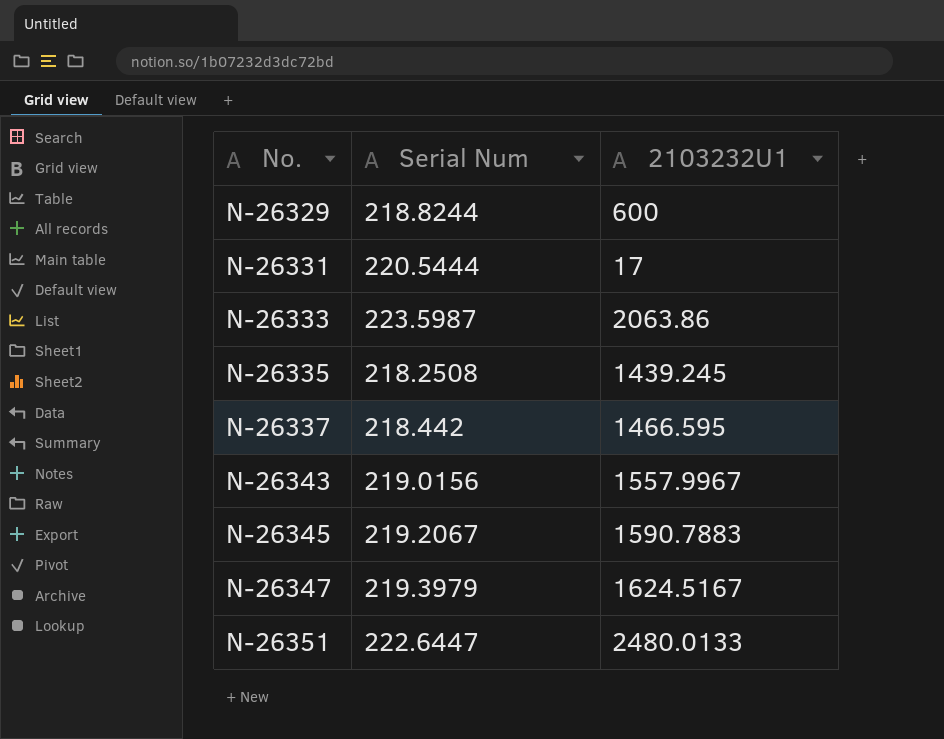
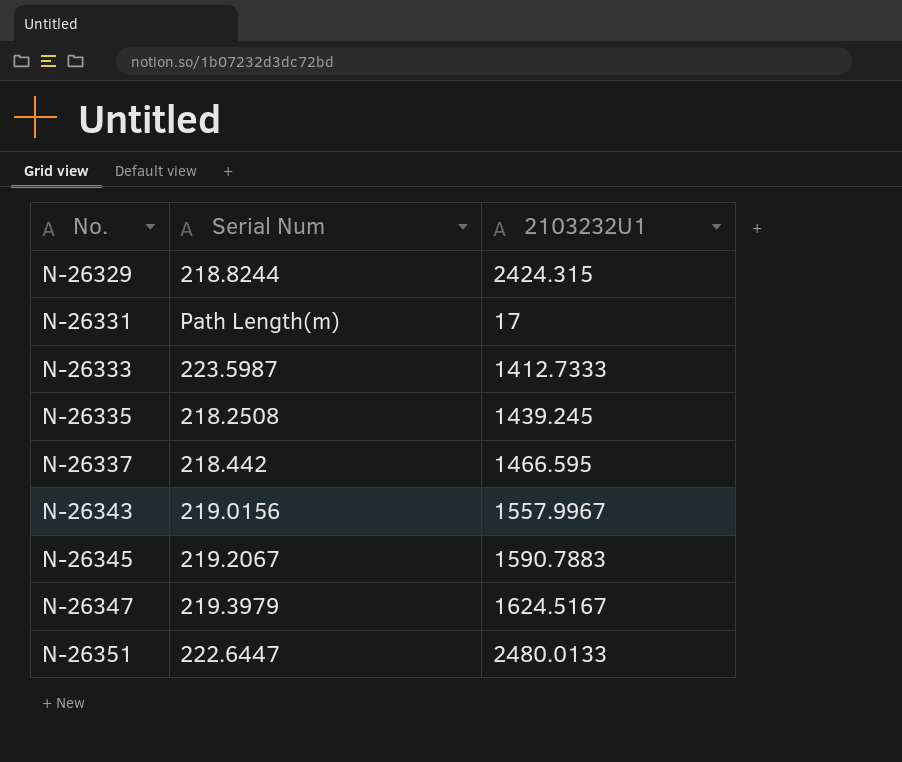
N-26329 | 2103232U1: 600 -> 2424.315
N-26331 | Serial Num: 220.5444 -> Path Length(m)
N-26333 | 2103232U1: 2063.86 -> 1412.7333

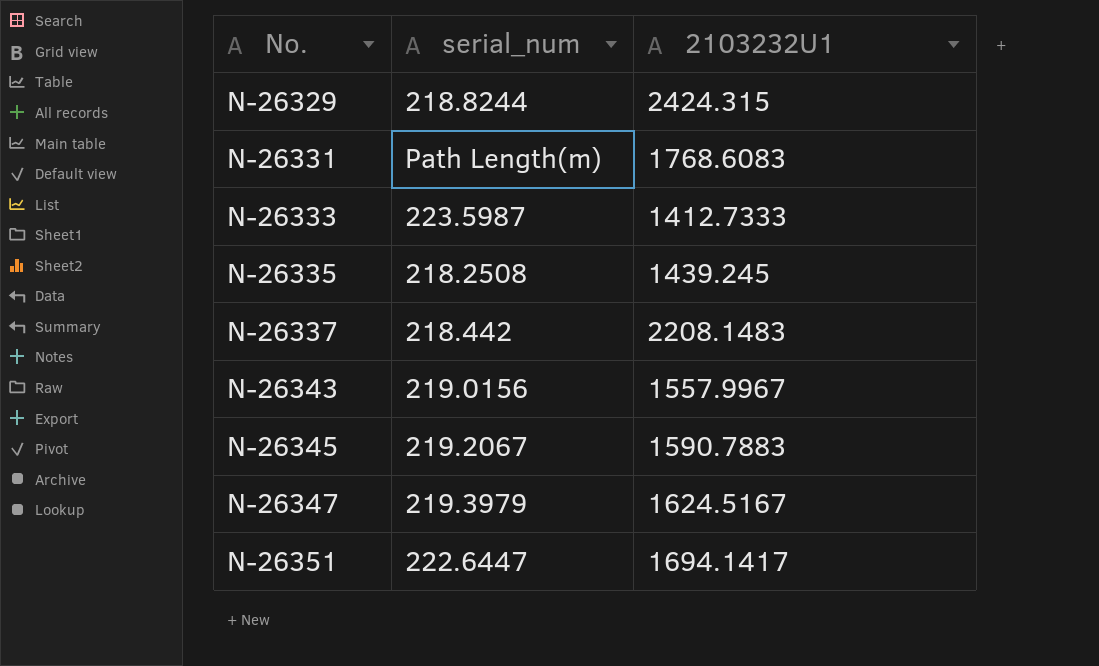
column name: Serial Num -> serial_num
N-26331 | 2103232U1: 17 -> 1768.6083
N-26337 | 2103232U1: 1466.595 -> 2208.1483
N-26351 | 2103232U1: 2480.0133 -> 1694.1417

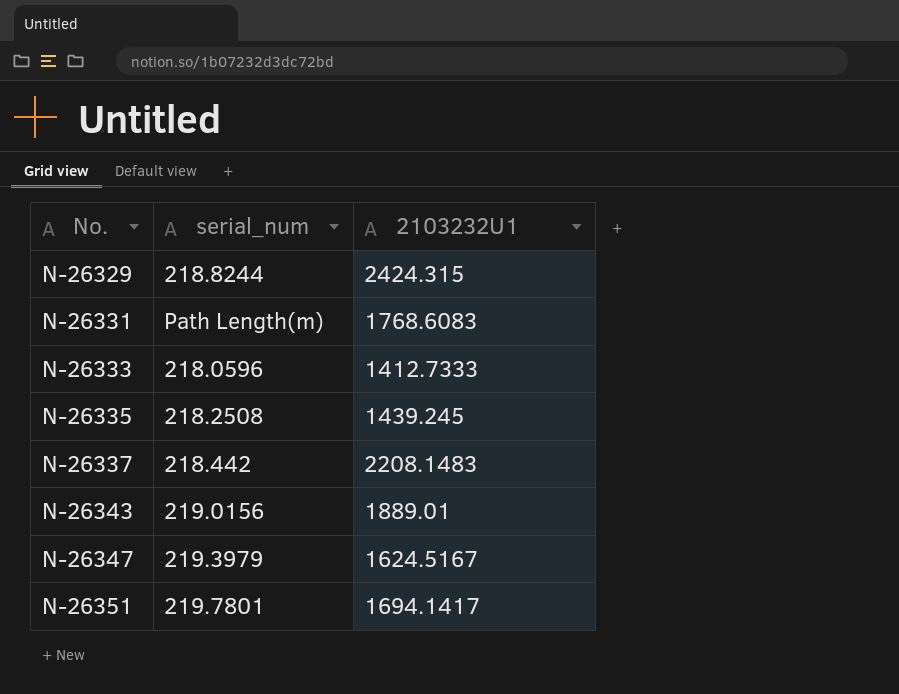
row N-26345: 219.2067 | 1590.7883 -> none
N-26333 | serial_num: 223.5987 -> 218.0596
N-26343 | 2103232U1: 1557.9967 -> 1889.01
N-26351 | serial_num: 222.6447 -> 219.7801

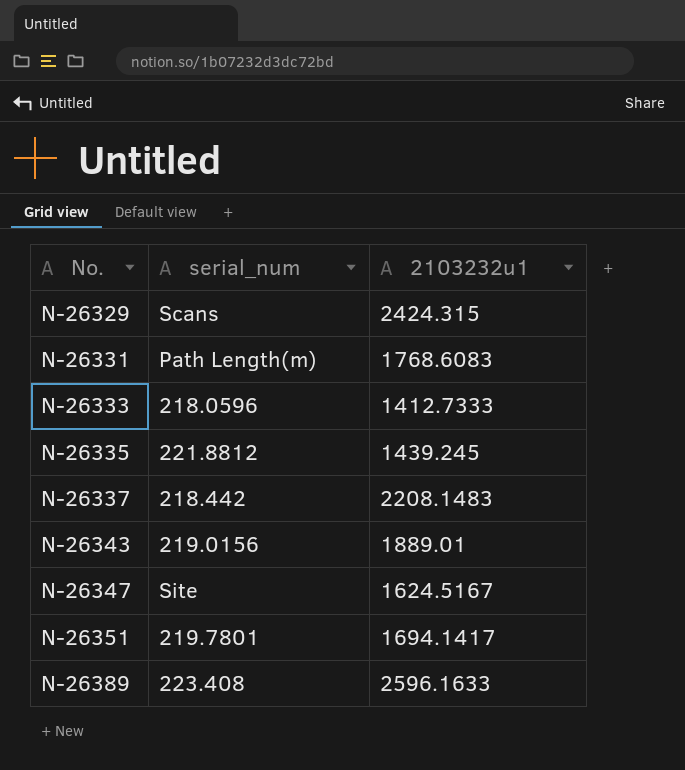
column name: 2103232U1 -> 2103232u1
N-26329 | serial_num: 218.8244 -> Scans
N-26335 | serial_num: 218.2508 -> 221.8812
N-26347 | serial_num: 219.3979 -> Site
row N-26389: none -> 223.408 | 2596.1633

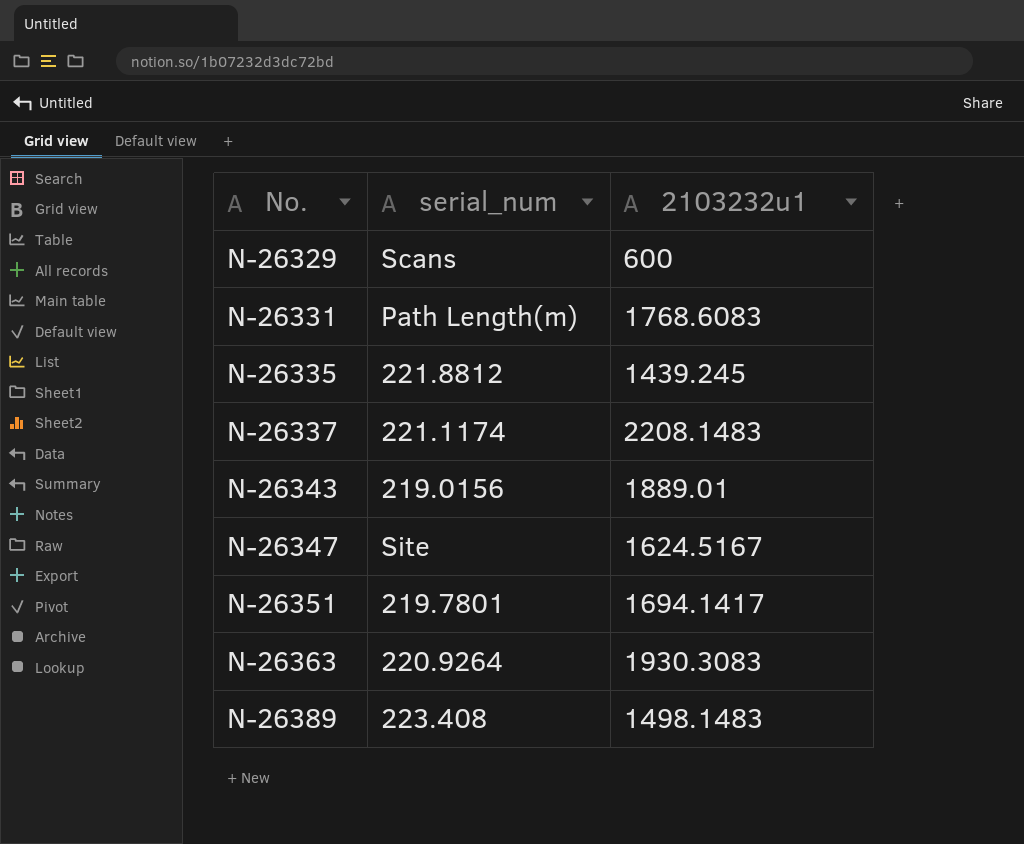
row N-26333: 218.0596 | 1412.7333 -> none
N-26329 | 2103232u1: 2424.315 -> 600
N-26337 | serial_num: 218.442 -> 221.1174
row N-26363: none -> 220.9264 | 1930.3083
N-26389 | 2103232u1: 2596.1633 -> 1498.1483

